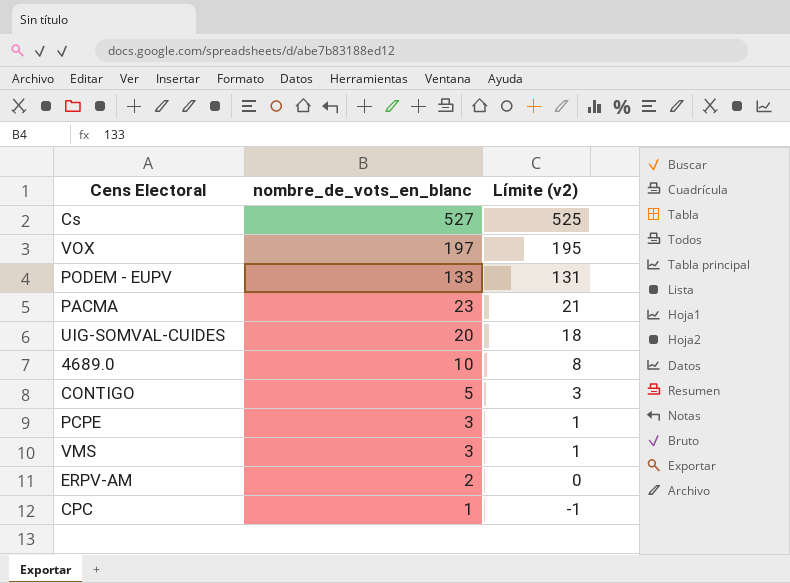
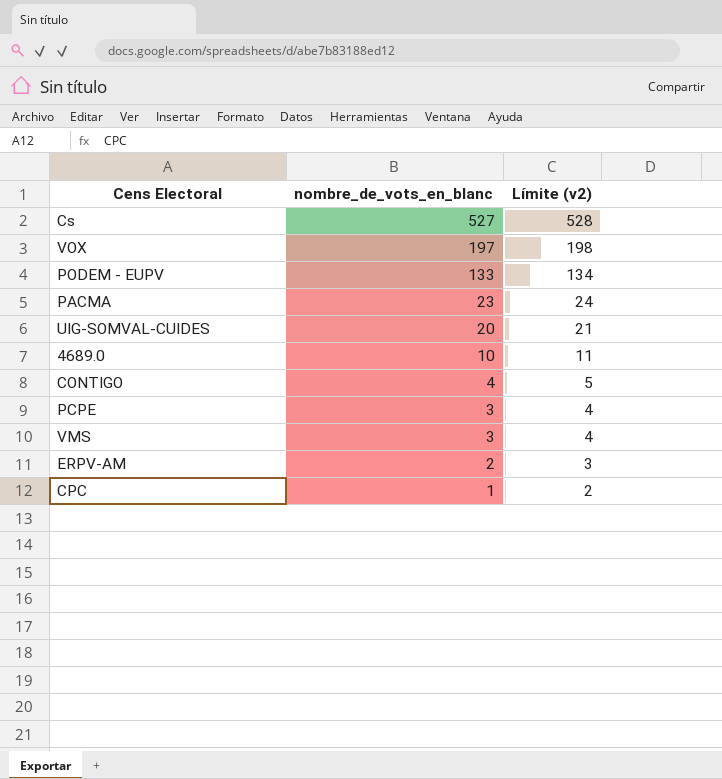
column Límite (v2) | formula: [nombre_de_vots_en_blanc] - 2 -> [nombre_de_vots_en_blanc] + 1
CONTIGO | nombre_de_vots_en_blanc: 5 -> 4

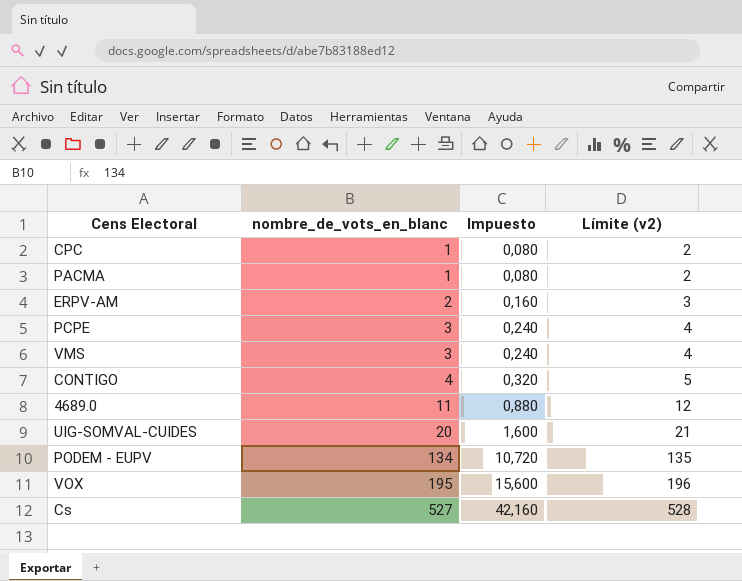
row order: nombre_de_vots_en_blanc descending -> nombre_de_vots_en_blanc ascending
column Impuesto | formula: none -> [nombre_de_vots_en_blanc] * 0,08
PACMA | nombre_de_vots_en_blanc: 23 -> 1
PACMA | Límite (v2): 24 -> 2
4689.0 | nombre_de_vots_en_blanc: 10 -> 11
4689.0 | Límite (v2): 11 -> 12
PODEM - EUPV | nombre_de_vots_en_blanc: 133 -> 134
PODEM - EUPV | Límite (v2): 134 -> 135
VOX | nombre_de_vots_en_blanc: 197 -> 195
VOX | Límite (v2): 198 -> 196

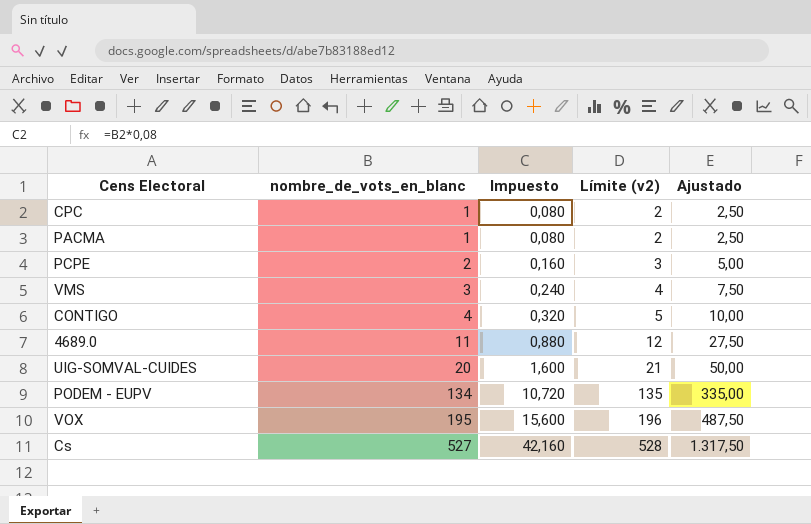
column Ajustado | formula: none -> [nombre_de_vots_en_blanc] * 2,5
row ERPV-AM: 2 | 0,160 | 3 -> none
PCPE | nombre_de_vots_en_blanc: 3 -> 2
PCPE | Impuesto: 0,240 -> 0,160
PCPE | Límite (v2): 4 -> 3

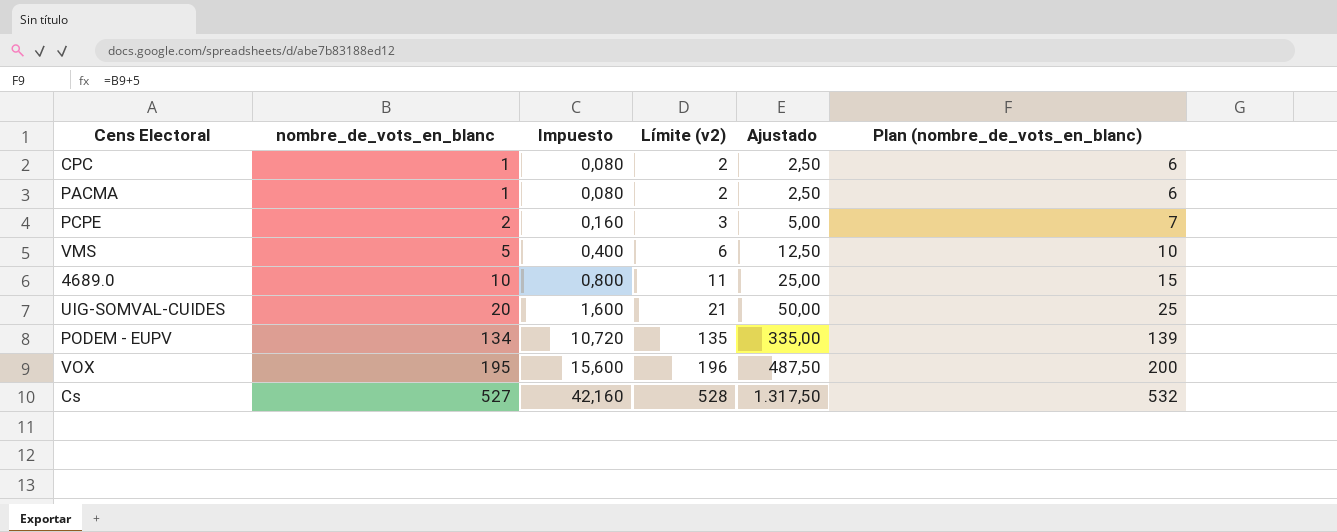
column Plan (nombre_de_vots_en_blanc) | formula: none -> [nombre_de_vots_en_blanc] + 5
row CONTIGO: 4 | 0,320 | 5 | 10,00 -> none
VMS | nombre_de_vots_en_blanc: 3 -> 5
VMS | Impuesto: 0,240 -> 0,400
VMS | Límite (v2): 4 -> 6
VMS | Ajustado: 7,50 -> 12,50
4689.0 | nombre_de_vots_en_blanc: 11 -> 10
4689.0 | Impuesto: 0,880 -> 0,800
4689.0 | Límite (v2): 12 -> 11
4689.0 | Ajustado: 27,50 -> 25,00

